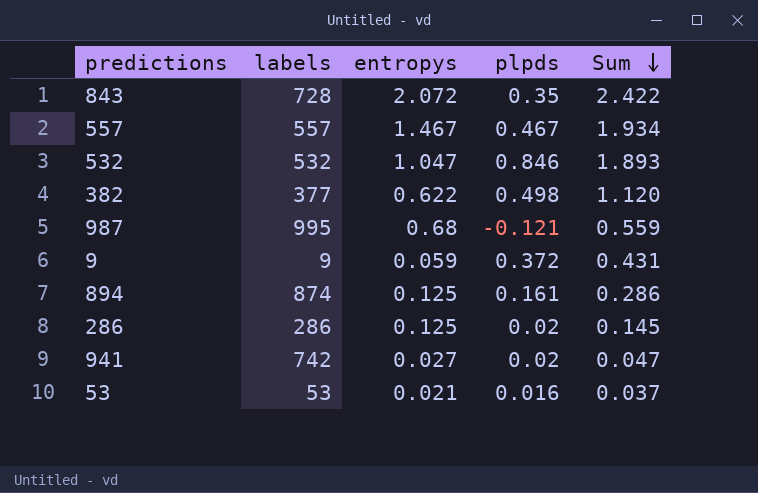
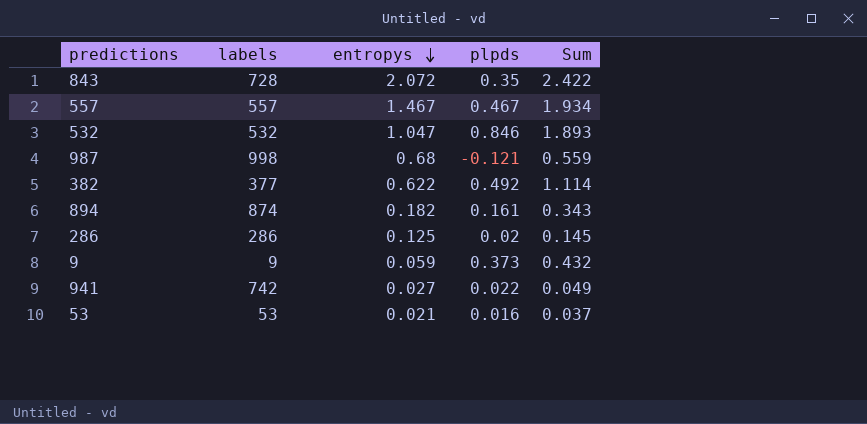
row order: Sum descending -> entropys descending
987 | labels: 995 -> 998
382 | plpds: 0.498 -> 0.492
382 | Sum: 1.120 -> 1.114
894 | entropys: 0.125 -> 0.182
894 | Sum: 0.286 -> 0.343
9 | plpds: 0.372 -> 0.373
9 | Sum: 0.431 -> 0.432
941 | plpds: 0.02 -> 0.022
941 | Sum: 0.047 -> 0.049

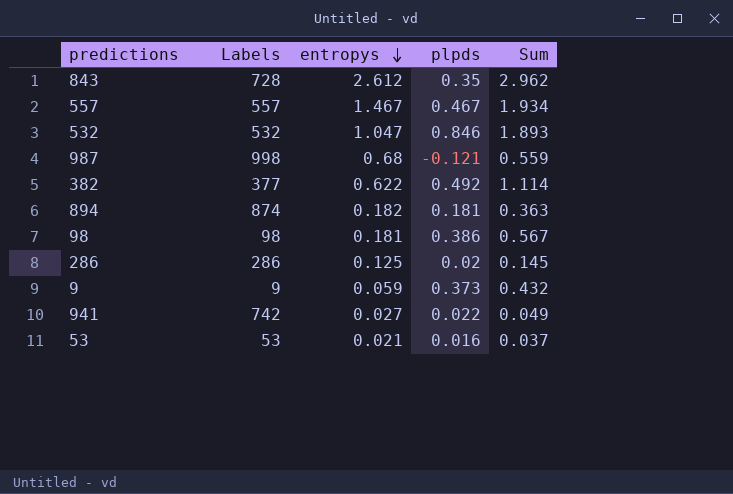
column name: labels -> Labels
843 | entropys: 2.072 -> 2.612
843 | Sum: 2.422 -> 2.962
894 | plpds: 0.161 -> 0.181
894 | Sum: 0.343 -> 0.363
row 98: none -> 98 | 0.181 | 0.386 | 0.567

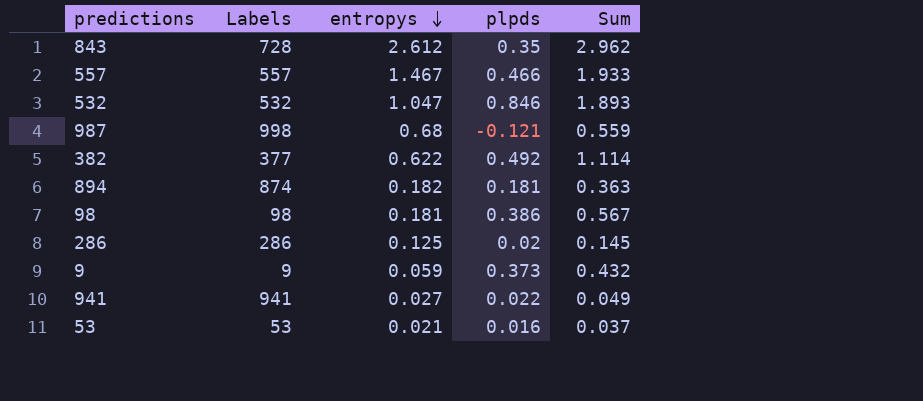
557 | plpds: 0.467 -> 0.466
557 | Sum: 1.934 -> 1.933
941 | Labels: 742 -> 941

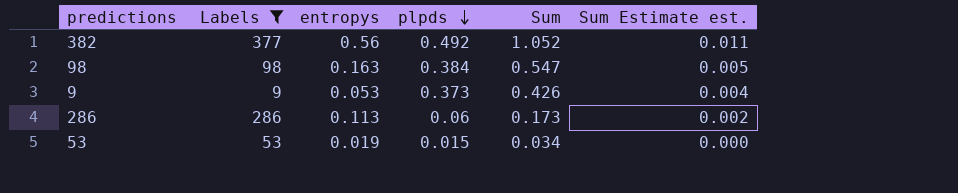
filter: none -> Labels <= 377
row order: entropys descending -> plpds descending
column Sum Estimate est. | formula: none -> [Sum] * 0.01
382 | entropys: 0.622 -> 0.56
382 | Sum: 1.114 -> 1.052
98 | entropys: 0.181 -> 0.163
98 | plpds: 0.386 -> 0.384
98 | Sum: 0.567 -> 0.547
9 | entropys: 0.059 -> 0.053
9 | Sum: 0.432 -> 0.426
286 | entropys: 0.125 -> 0.113
286 | plpds: 0.02 -> 0.06
286 | Sum: 0.145 -> 0.173
53 | entropys: 0.021 -> 0.019
53 | plpds: 0.016 -> 0.015
53 | Sum: 0.037 -> 0.034

